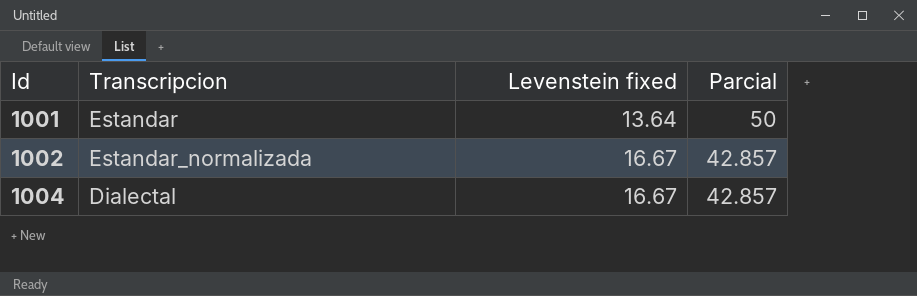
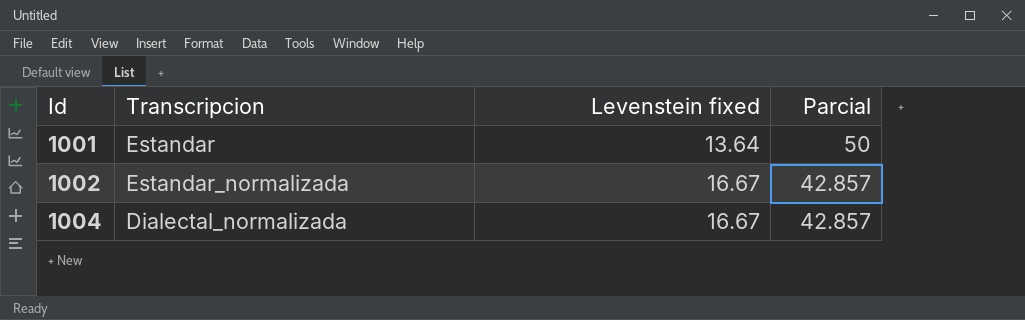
1004 | Transcripcion: Dialectal -> Dialectal_normalizada

